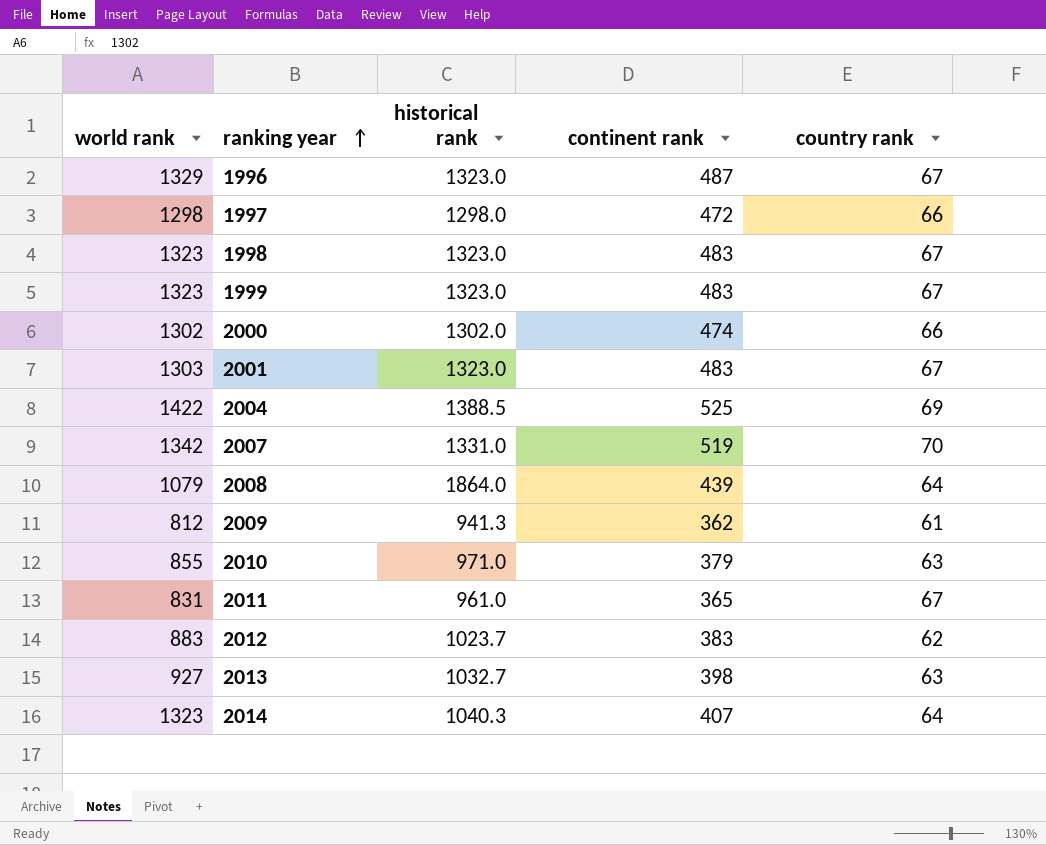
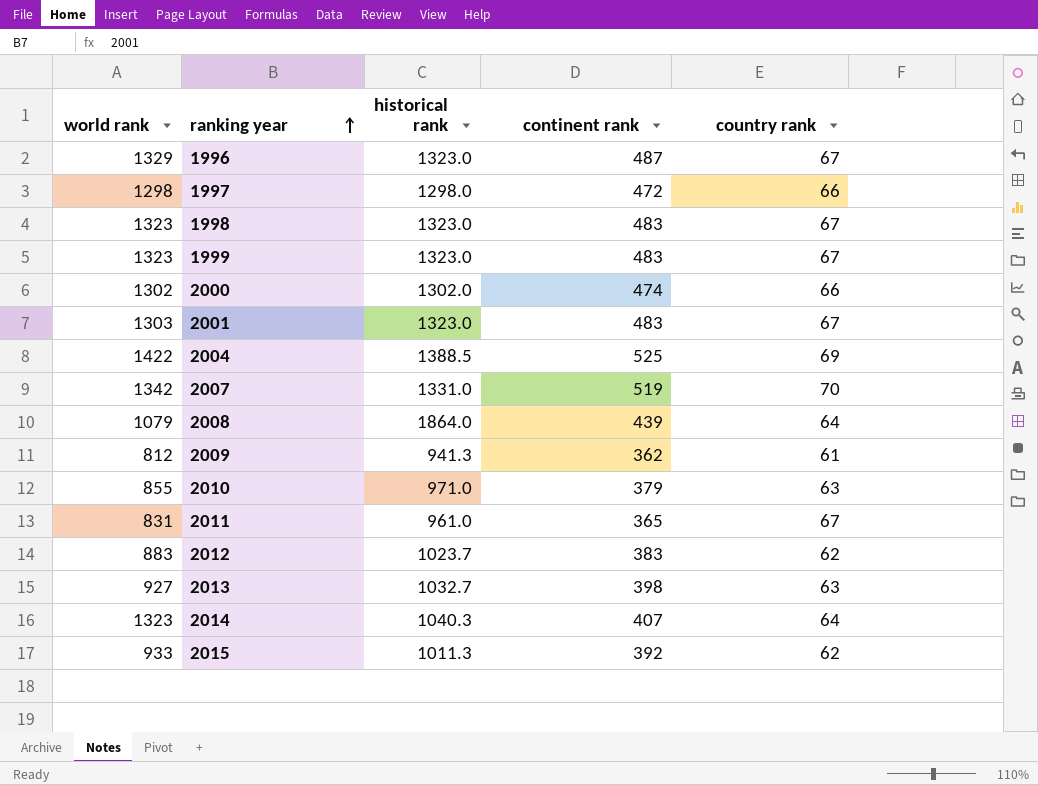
row 2015: none -> 933 | 1011.3 | 392 | 62

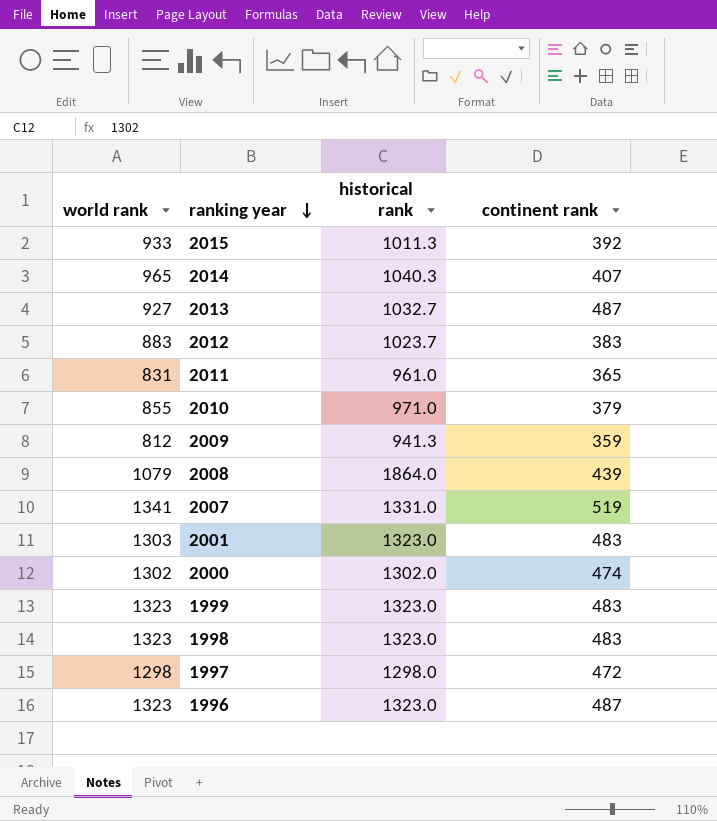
row order: ranking year ascending -> ranking year descending
column country rank | position: 5 -> none
row 2004: 1422 | 1388.5 | 525 | 69 -> none
2014 | world rank: 1323 -> 965
2013 | continent rank: 398 -> 487
2009 | continent rank: 362 -> 359
2007 | world rank: 1342 -> 1341
1996 | world rank: 1329 -> 1323

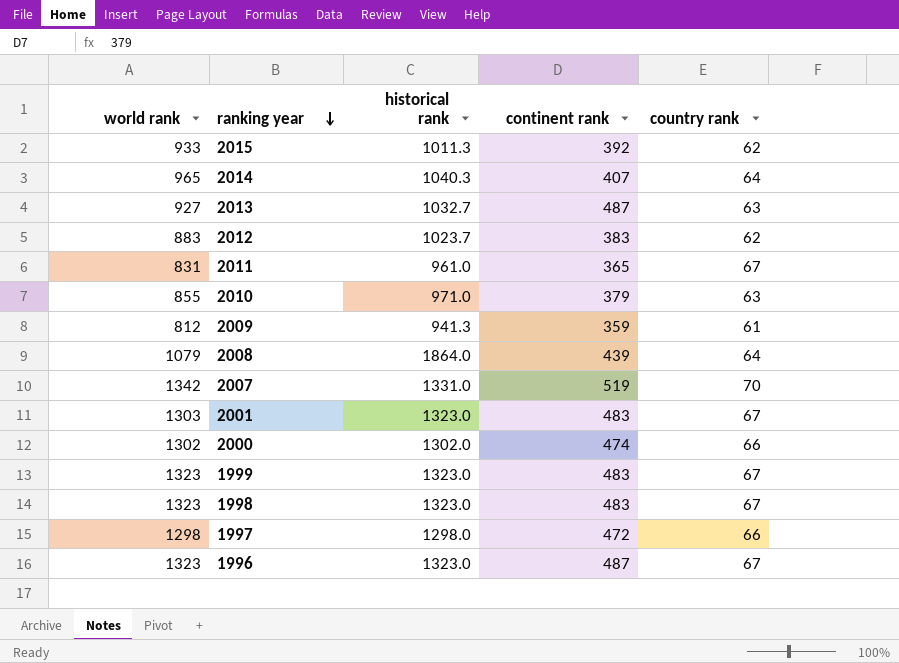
column country rank | position: none -> 5
2007 | world rank: 1341 -> 1342

